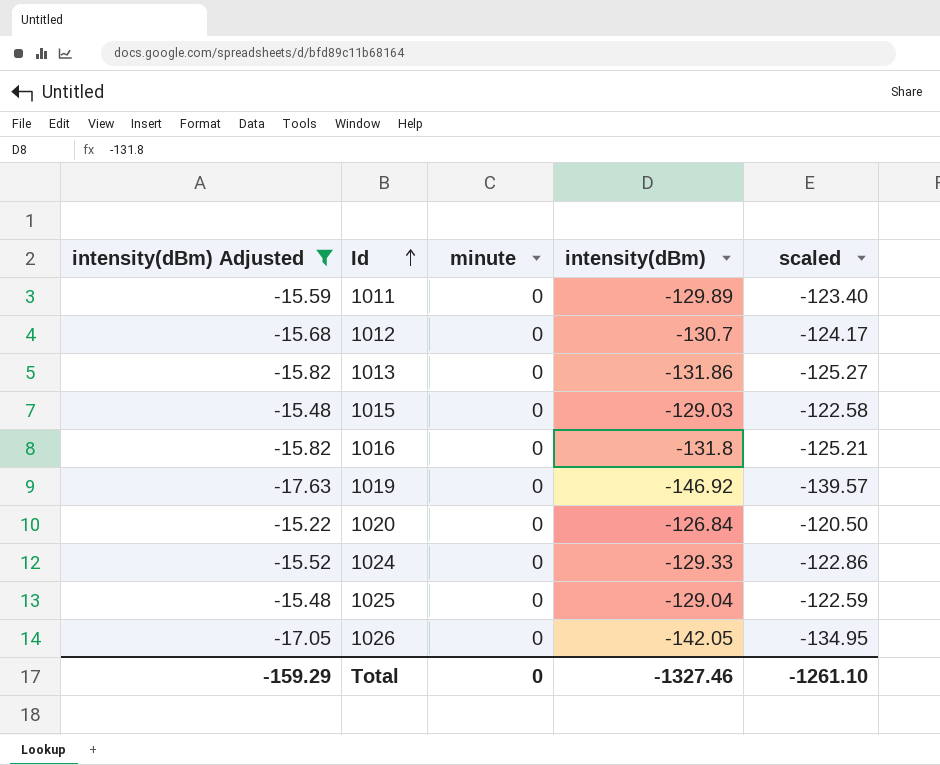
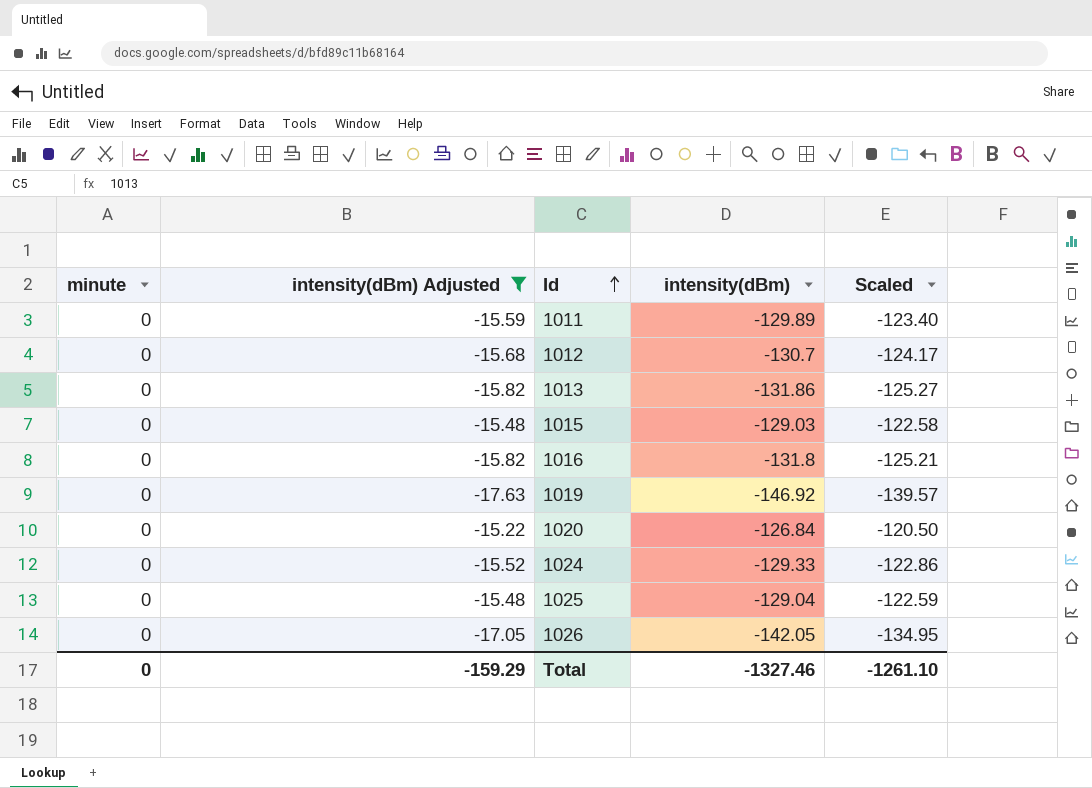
column minute | position: 3 -> 1
column name: scaled -> Scaled

